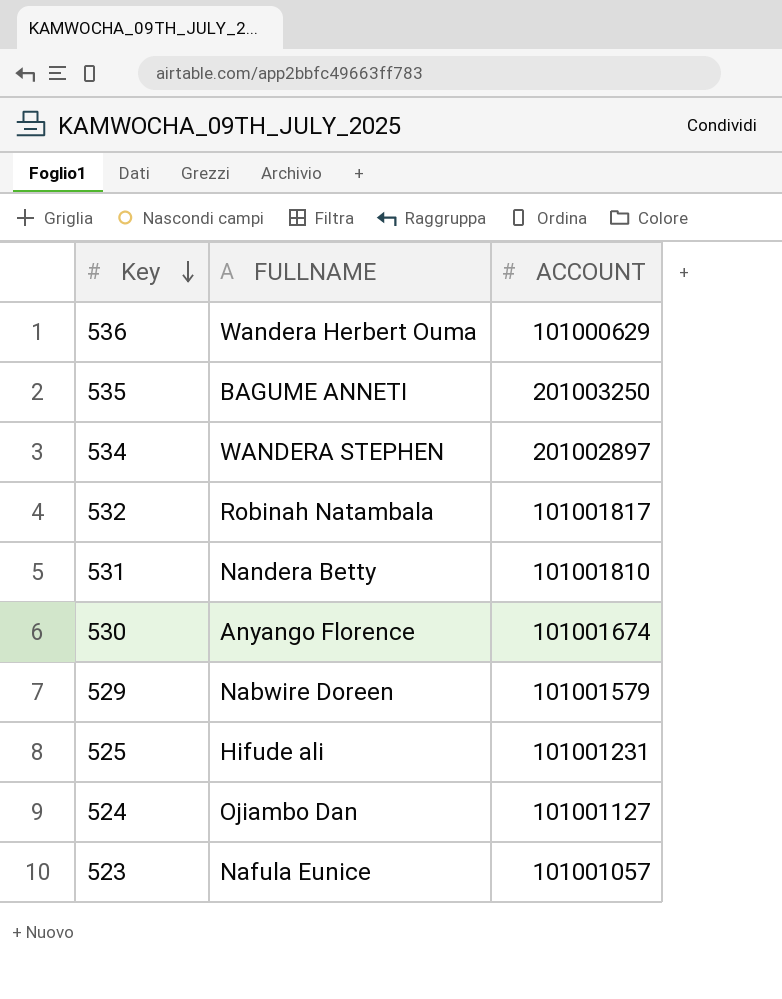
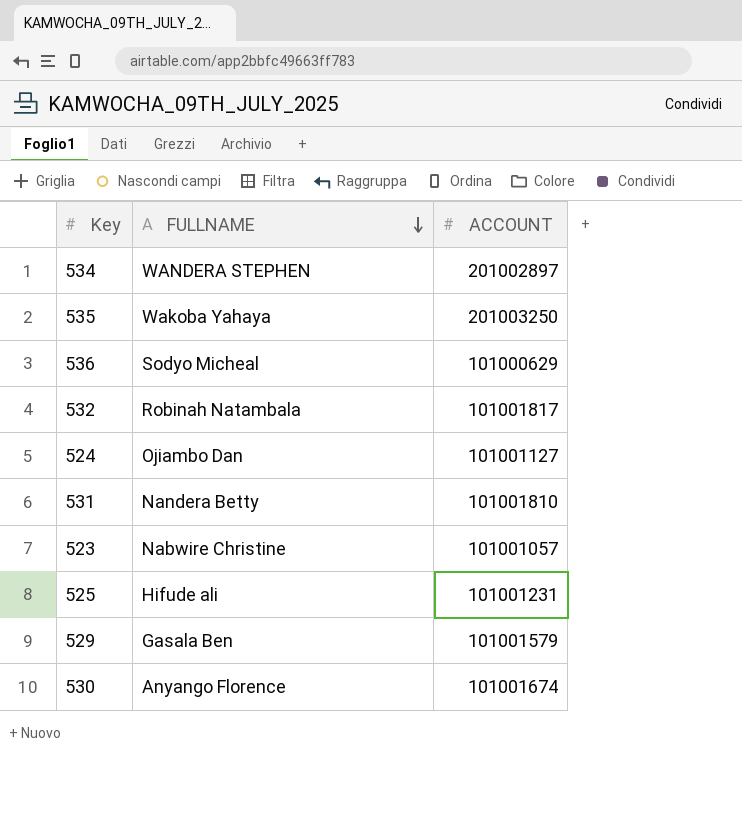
row order: Key descending -> FULLNAME descending
535 | FULLNAME: BAGUME ANNETI -> Wakoba Yahaya
536 | FULLNAME: Wandera Herbert Ouma -> Sodyo Micheal
523 | FULLNAME: Nafula Eunice -> Nabwire Christine
529 | FULLNAME: Nabwire Doreen -> Gasala Ben

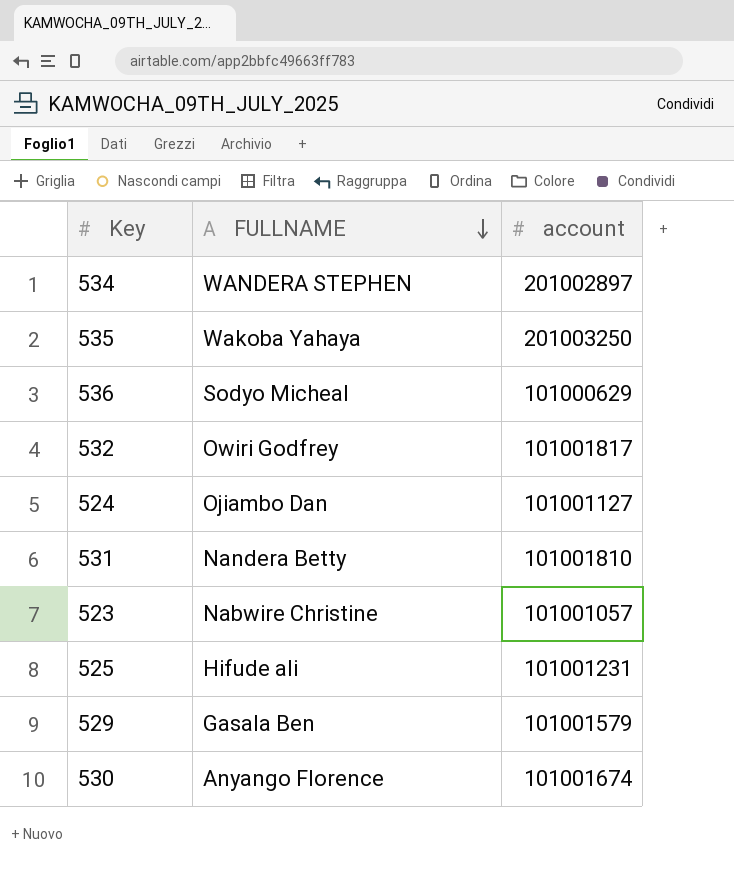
column name: ACCOUNT -> account
532 | FULLNAME: Robinah Natambala -> Owiri Godfrey

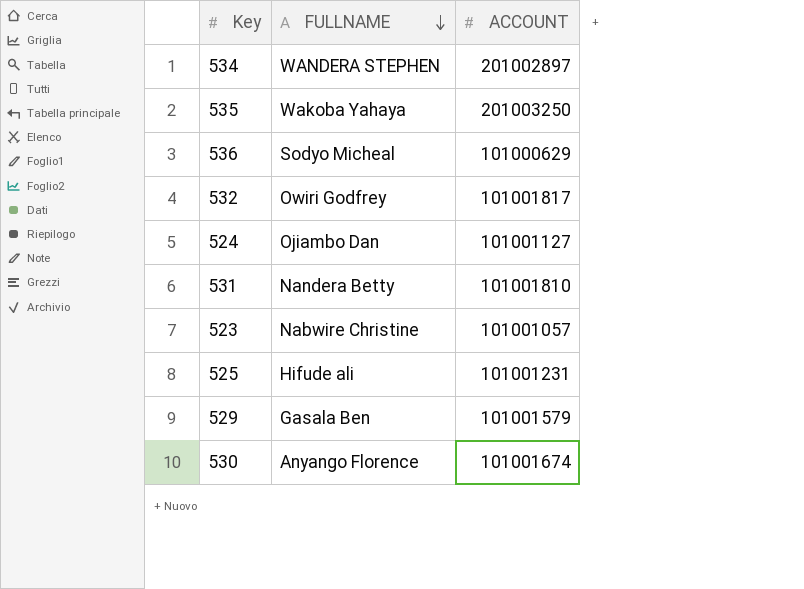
column name: account -> ACCOUNT

